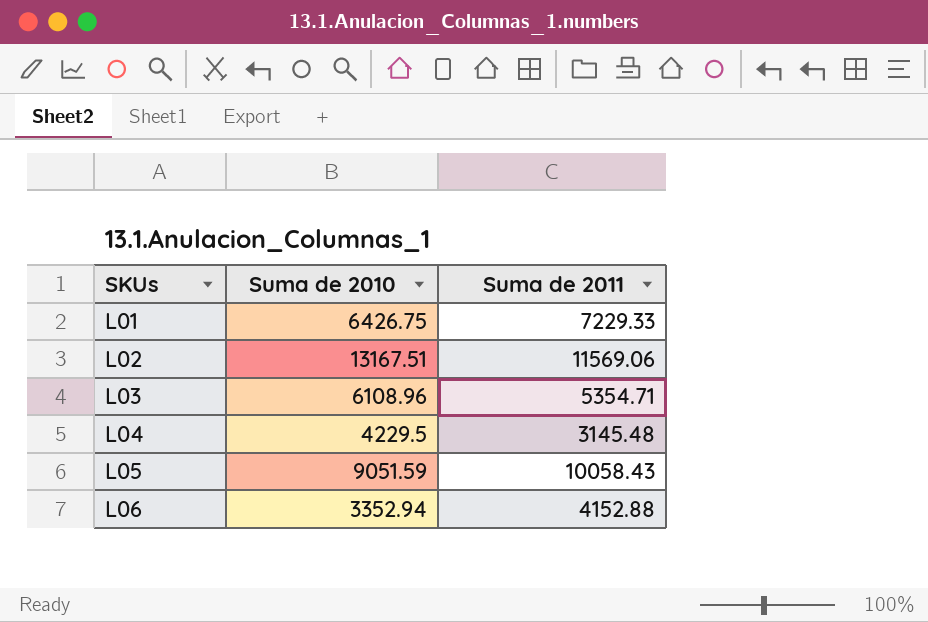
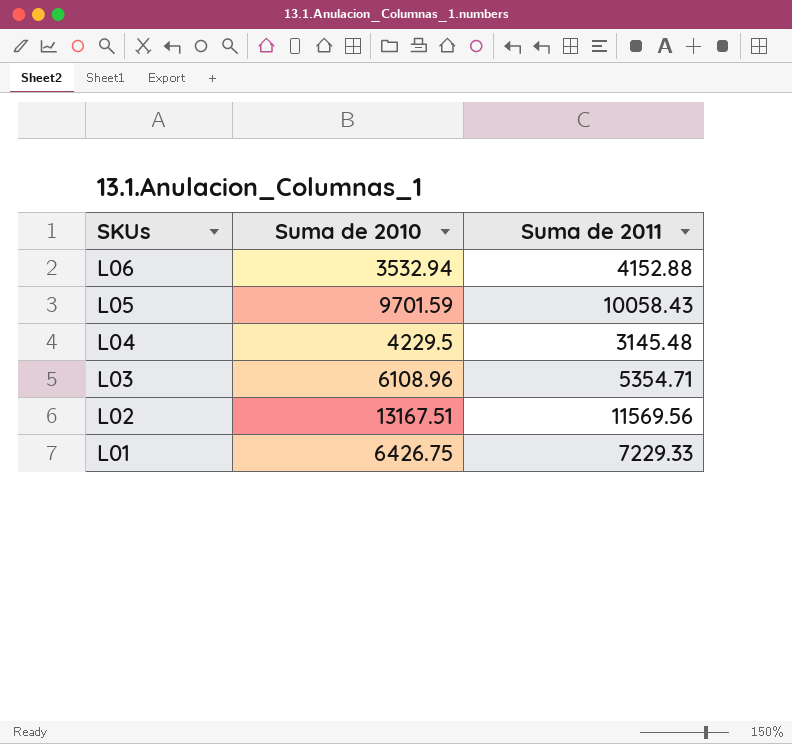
row order: SKUs ascending -> SKUs descending
L06 | Suma de 2010: 3352.94 -> 3532.94
L05 | Suma de 2010: 9051.59 -> 9701.59
L02 | Suma de 2011: 11569.06 -> 11569.56

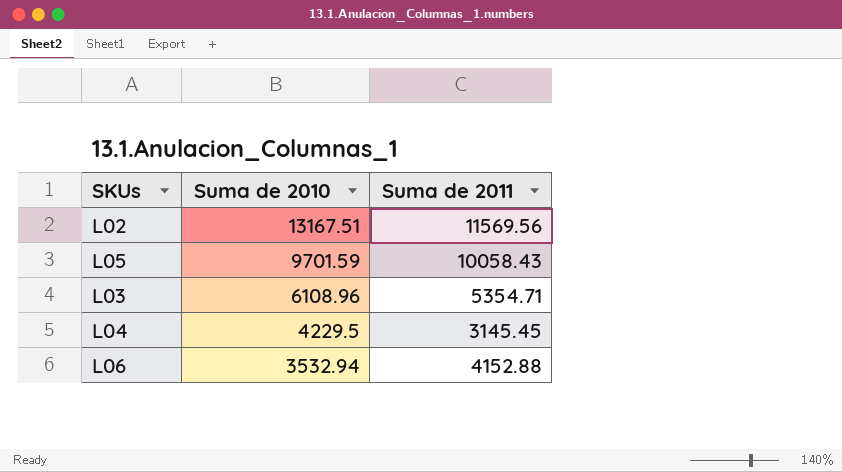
row order: SKUs descending -> Suma de 2010 descending
row L01: 6426.75 | 7229.33 -> none
L04 | Suma de 2011: 3145.48 -> 3145.45

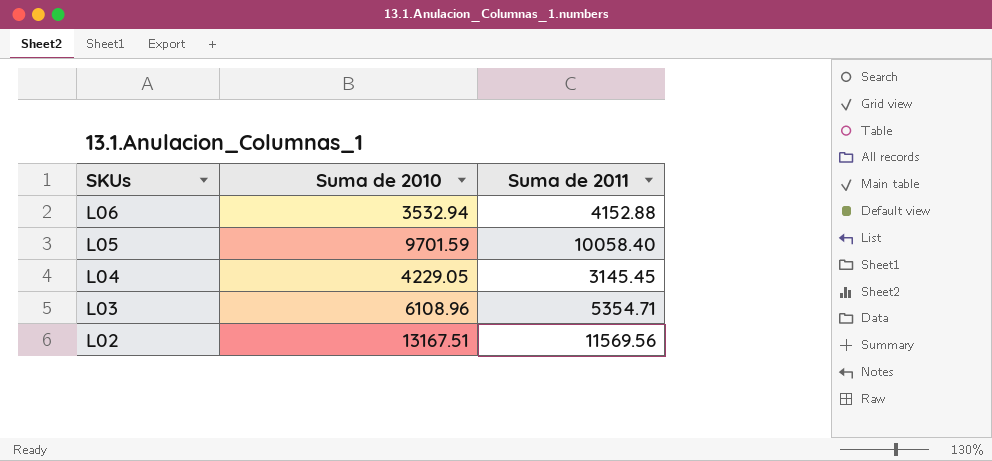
row order: Suma de 2010 descending -> SKUs descending
L05 | Suma de 2011: 10058.43 -> 10058.40
L04 | Suma de 2010: 4229.5 -> 4229.05

